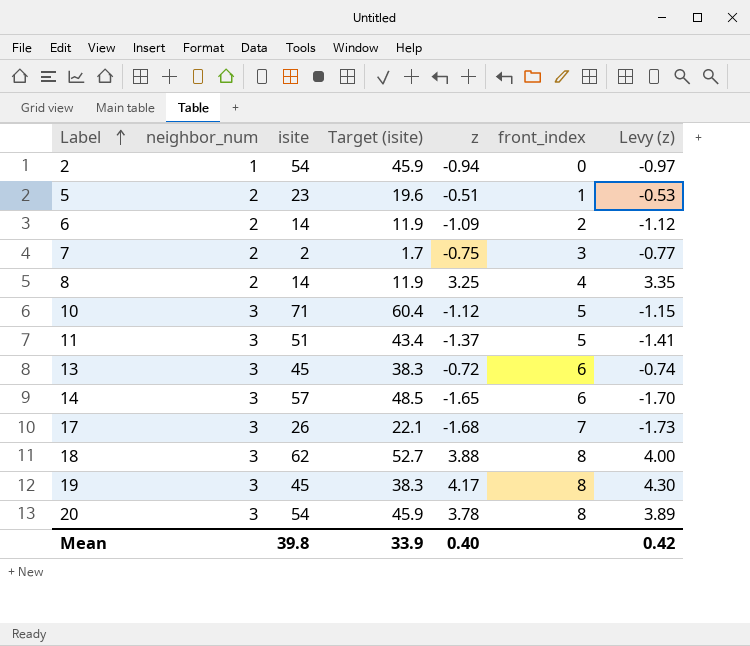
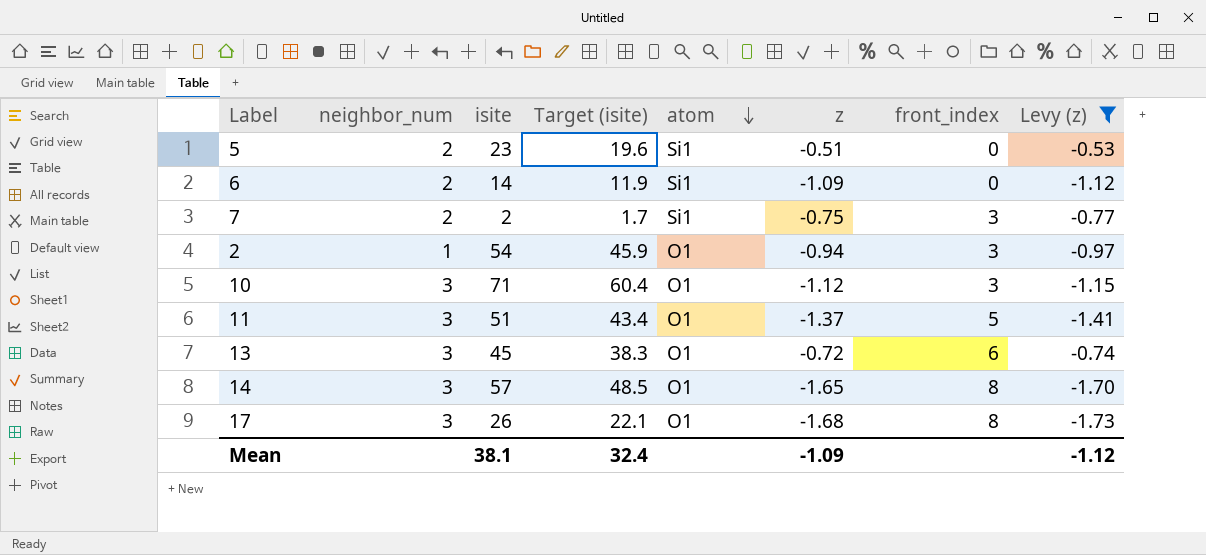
filter: none -> Levy (z) <= -0.53
row order: Label ascending -> atom descending
column atom | position: none -> 5
5 | front_index: 1 -> 0
6 | front_index: 2 -> 0
2 | front_index: 0 -> 3
10 | front_index: 5 -> 3
14 | front_index: 6 -> 8
17 | front_index: 7 -> 8
Mean | isite: 39.8 -> 38.1
Mean | Target (isite): 33.9 -> 32.4
Mean | z: 0.40 -> -1.09
Mean | Levy (z): 0.42 -> -1.12

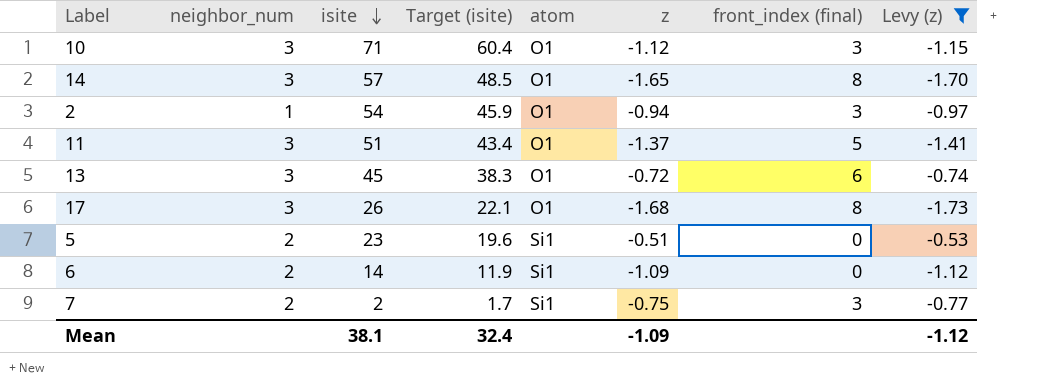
row order: atom descending -> isite descending
column name: front_index -> front_index (final)

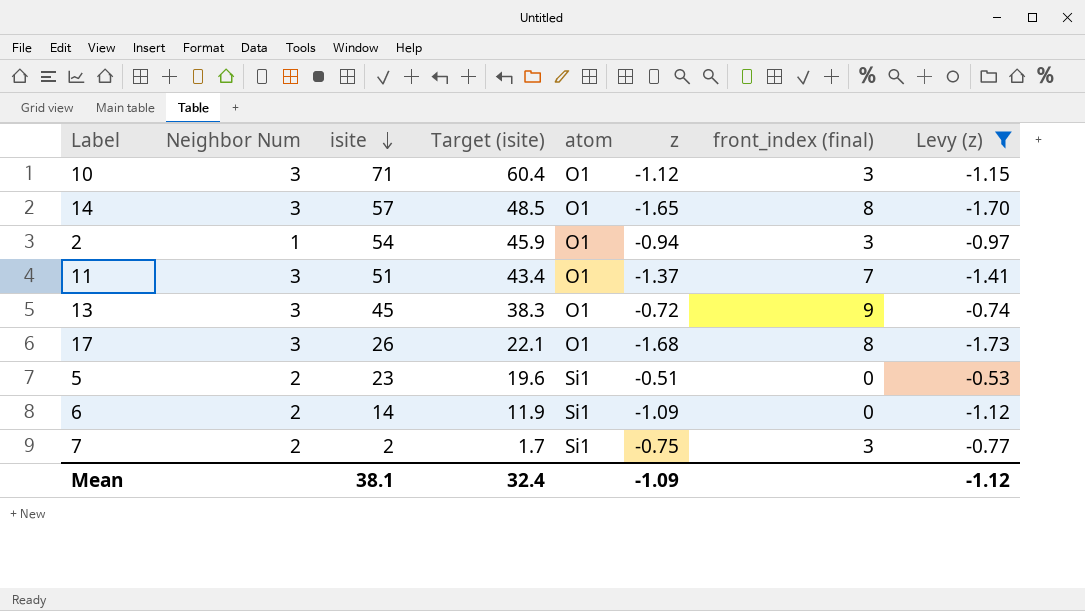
column name: neighbor_num -> Neighbor Num
11 | front_index (final): 5 -> 7
13 | front_index (final): 6 -> 9

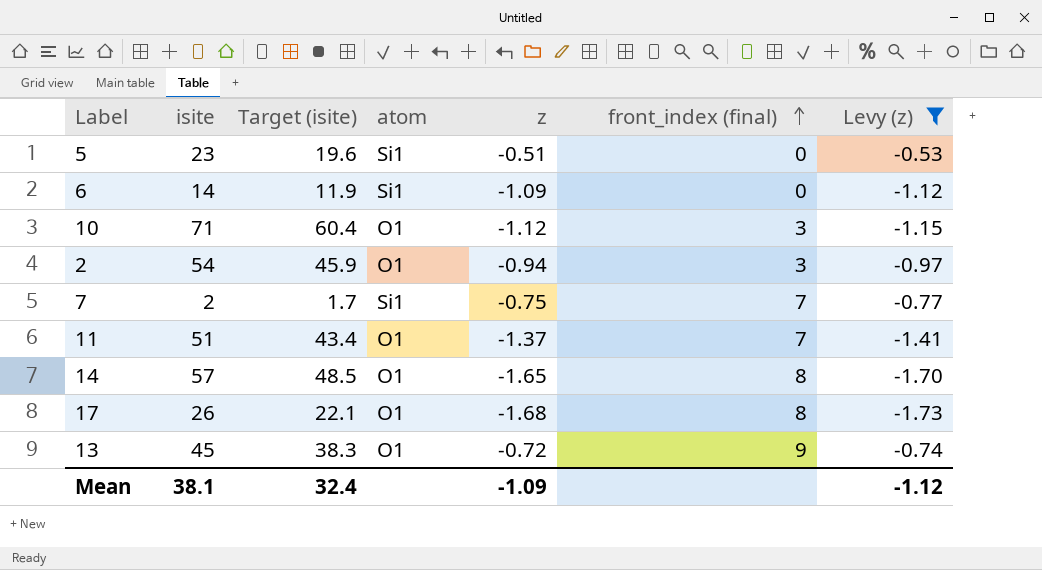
row order: isite descending -> front_index (final) ascending
column Neighbor Num | position: 2 -> none
7 | front_index (final): 3 -> 7

